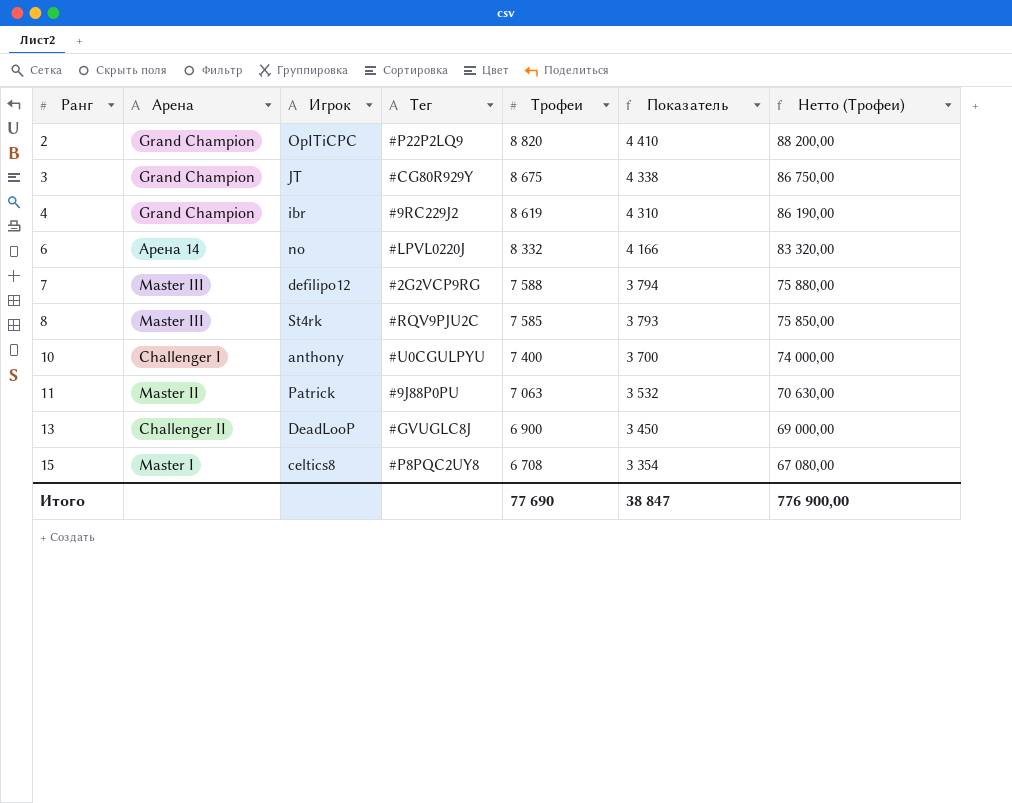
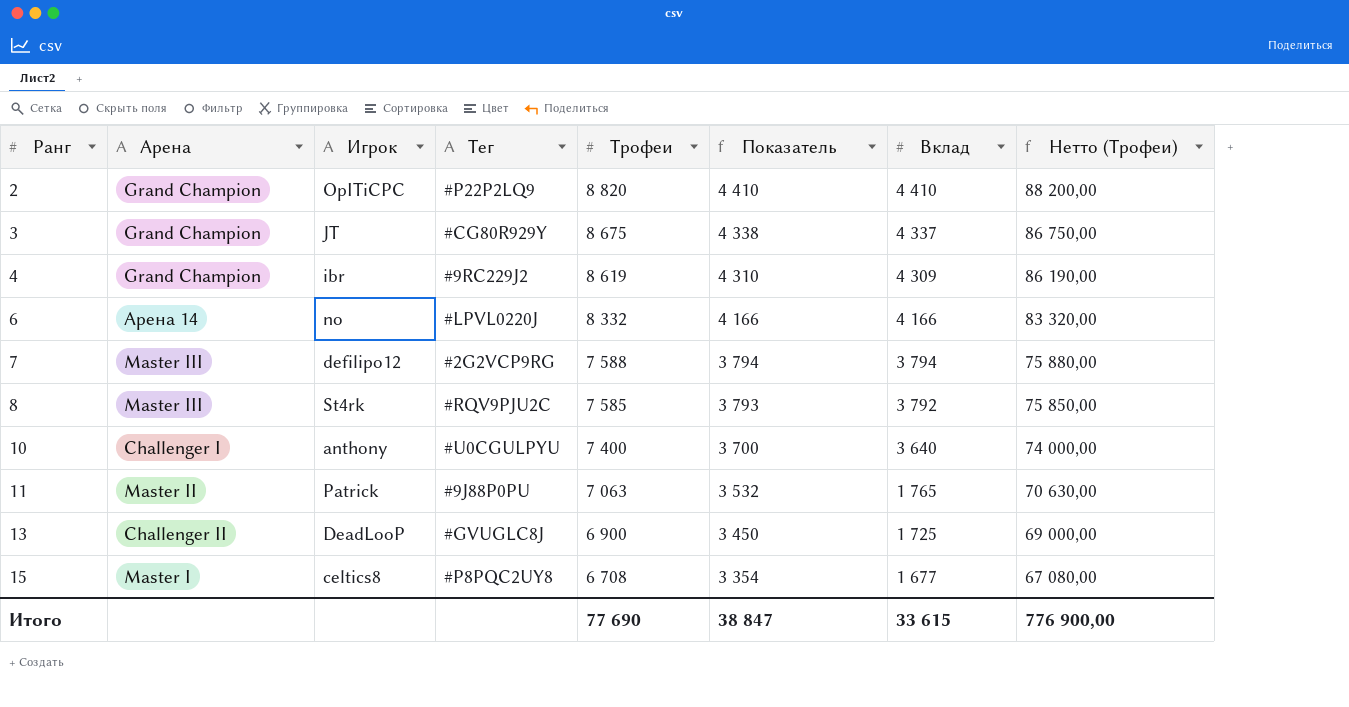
column Вклад | position: none -> 7

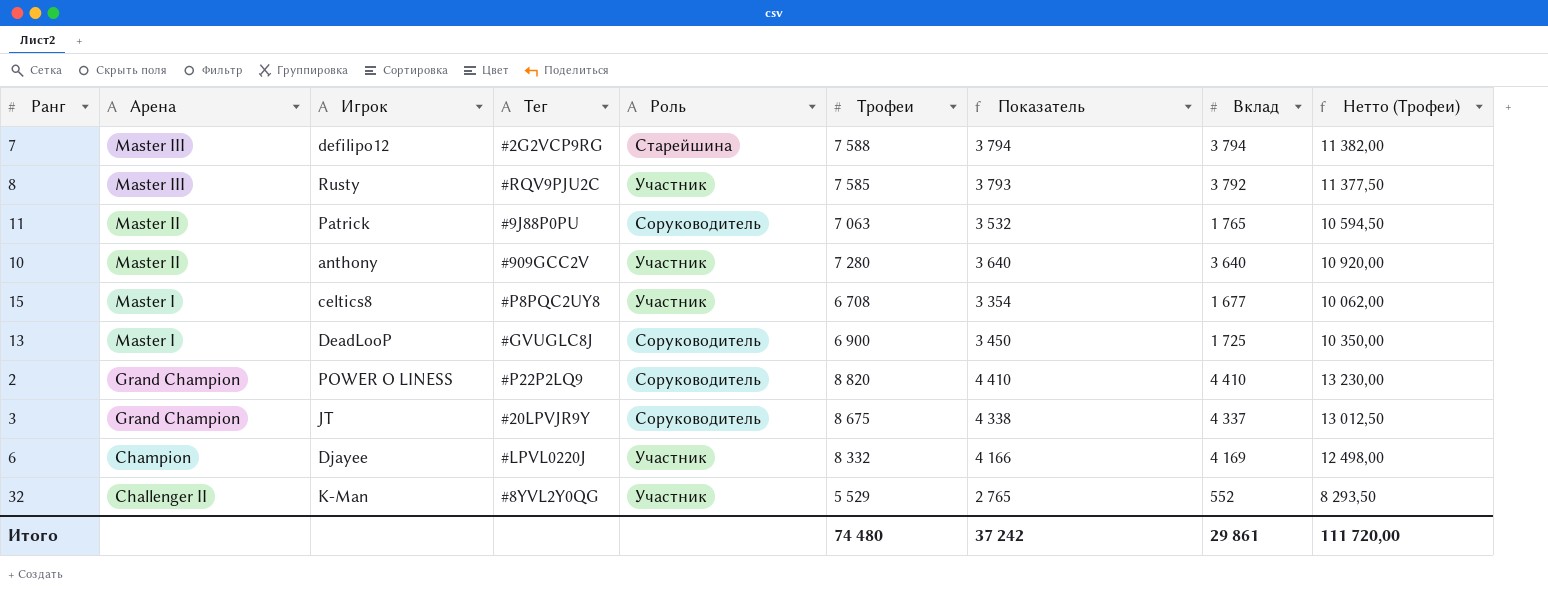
row order: Ранг ascending -> Арена descending
column Роль | position: none -> 5
column Нетто (Трофеи) | formula: [Трофеи] * 10 -> [Трофеи] * 1,5
row 4: Grand Champion | ibr | #9RC229J2 | 8 619 | 4 310 | 4 309 | 86 190,00 -> none
8 | Игрок: St4rk -> Rusty
10 | Арена: Challenger I -> Master II
10 | Тег: #U0CGULPYU -> #909GCC2V
10 | Трофеи: 7 400 -> 7 280
10 | Показатель: 3 700 -> 3 640
13 | Арена: Challenger II -> Master I
2 | Игрок: OpITiCPC -> POWER O LINESS
3 | Тег: #CG80R929Y -> #20LPVJR9Y
6 | Арена: Арена 14 -> Champion
6 | Игрок: no -> Djayee
6 | Вклад: 4 166 -> 4 169
row 32: none -> Challenger II | K-Man | #8YVL2Y0QG | Участник | 5 529 | 2 765 | 552 | 8 293,50
Итого | Трофеи: 77 690 -> 74 480
Итого | Показатель: 38 847 -> 37 242
Итого | Вклад: 33 615 -> 29 861
Итого | Нетто (Трофеи): 776 900,00 -> 111 720,00

